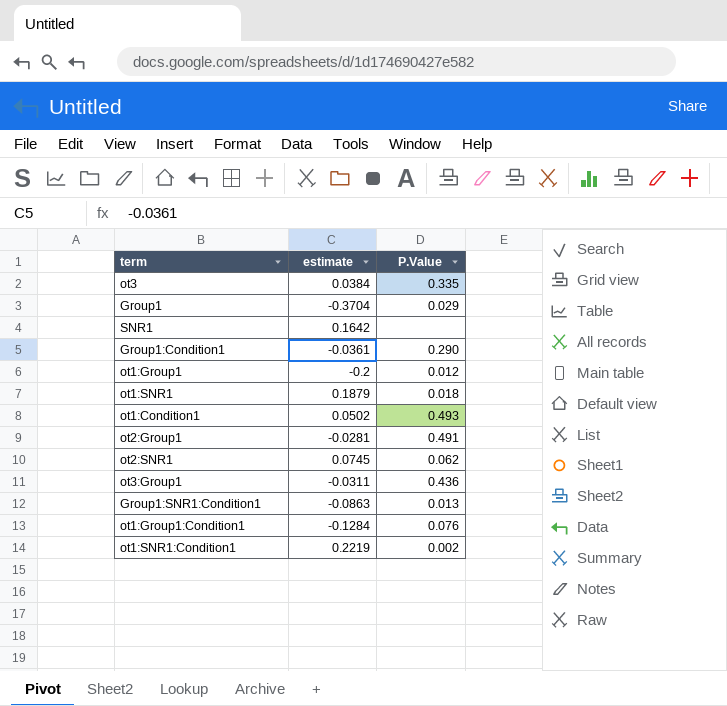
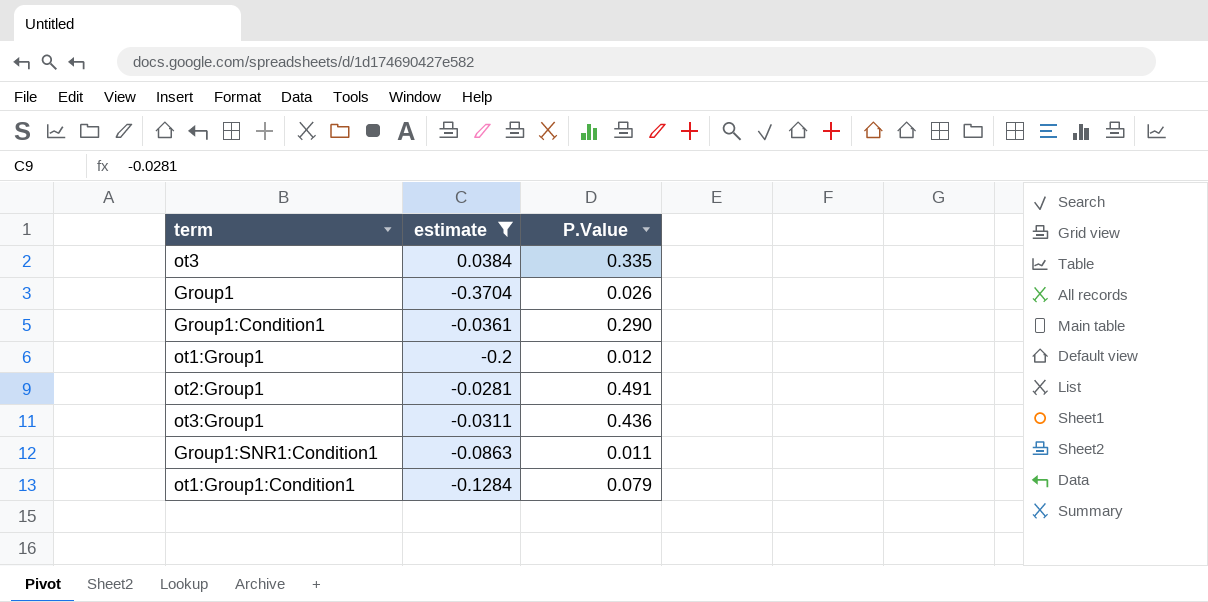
filter: none -> estimate <= 0.0384
Group1 | P.Value: 0.029 -> 0.026
Group1:SNR1:Condition1 | P.Value: 0.013 -> 0.011
ot1:Group1:Condition1 | P.Value: 0.076 -> 0.079

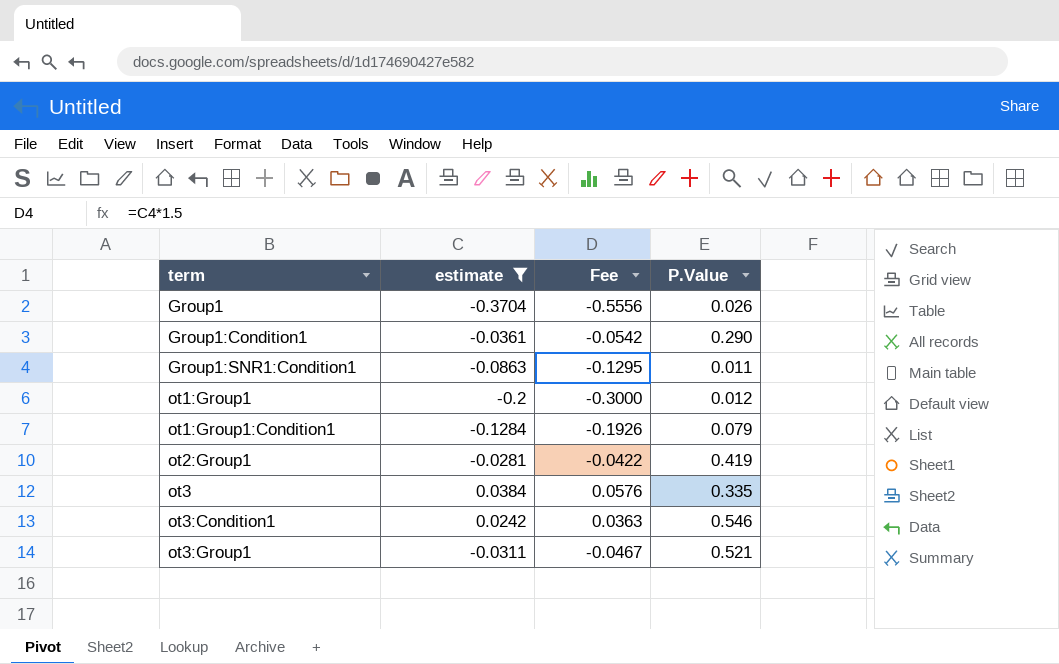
row order: none -> term ascending
column Fee | formula: none -> [estimate] * 1.5
ot2:Group1 | P.Value: 0.491 -> 0.419
row ot3:Condition1: none -> 0.0242 | 0.0363 | 0.546
ot3:Group1 | P.Value: 0.436 -> 0.521

